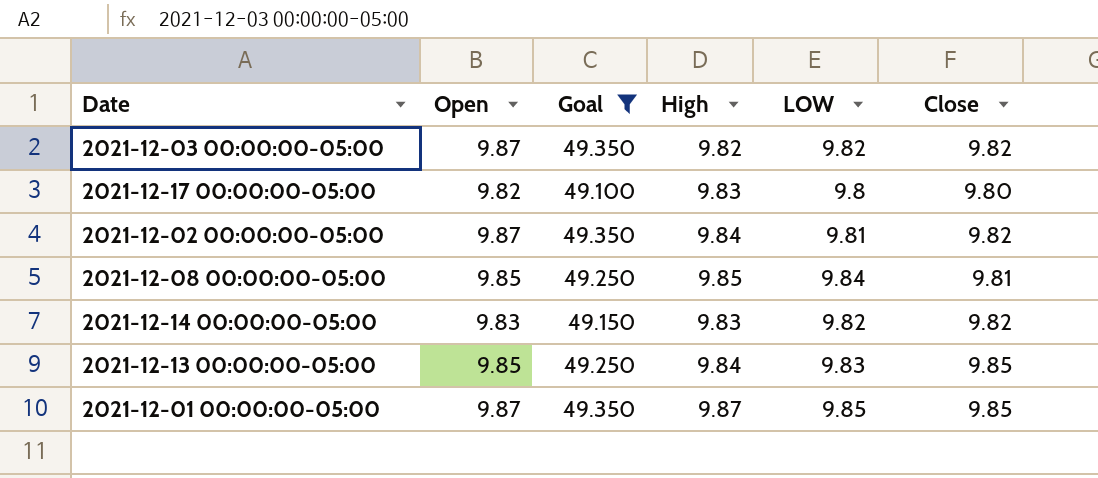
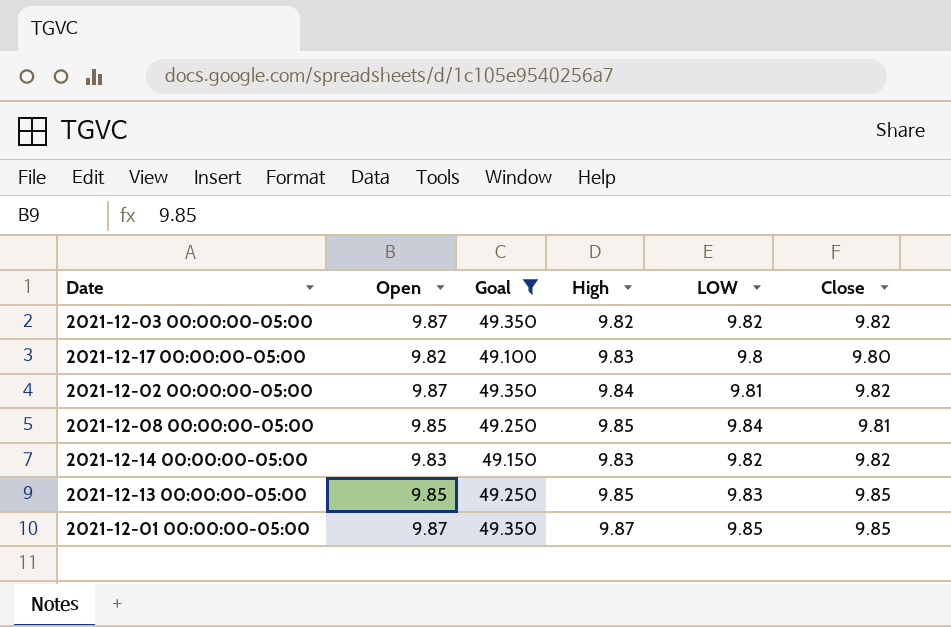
2021-12-13 00:00:00-05:00 | High: 9.84 -> 9.85

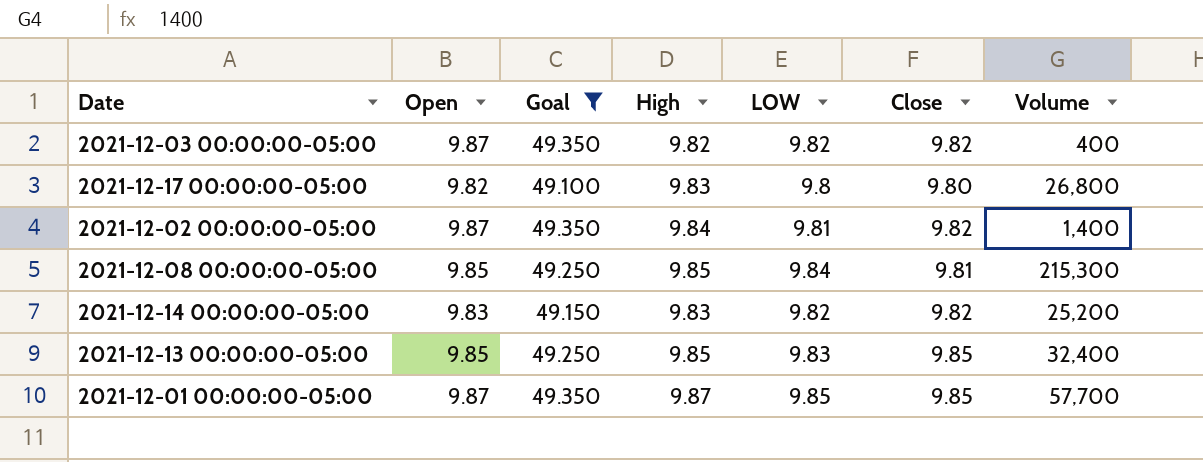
column Volume | position: none -> 7

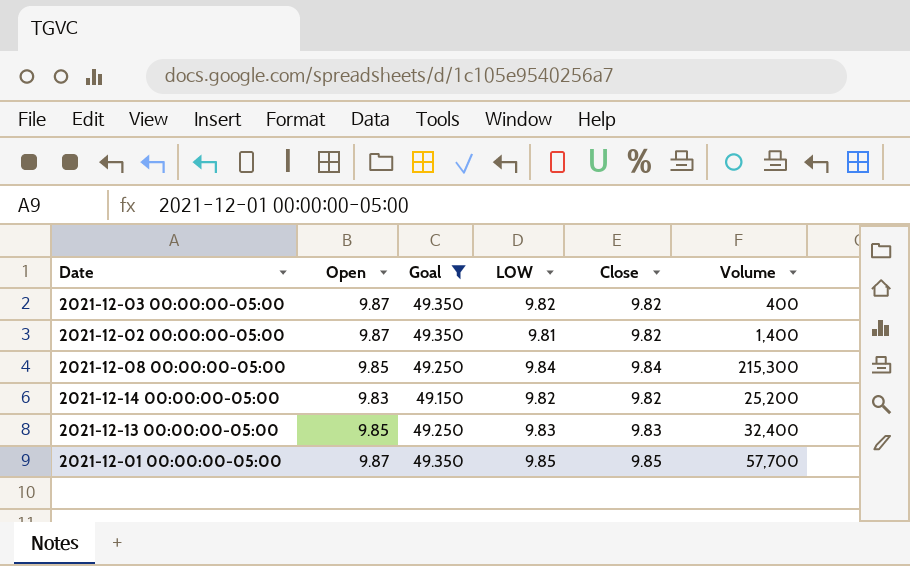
column High | position: 4 -> none
row 2021-12-17 00:00:00-05:00: 9.82 | 49.100 | 9.83 | 9.8 | 9.80 | 26,800 -> none
2021-12-08 00:00:00-05:00 | Close: 9.81 -> 9.84
2021-12-13 00:00:00-05:00 | Close: 9.85 -> 9.83

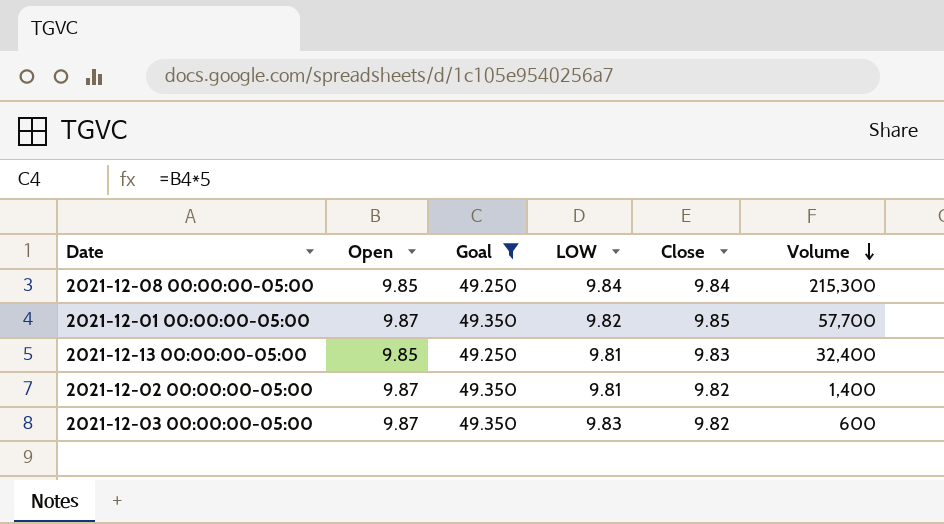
row order: none -> Volume descending
row 2021-12-14 00:00:00-05:00: 9.83 | 49.150 | 9.82 | 9.82 | 25,200 -> none
2021-12-01 00:00:00-05:00 | LOW: 9.85 -> 9.82
2021-12-13 00:00:00-05:00 | LOW: 9.83 -> 9.81
2021-12-03 00:00:00-05:00 | LOW: 9.82 -> 9.83
2021-12-03 00:00:00-05:00 | Volume: 400 -> 600

